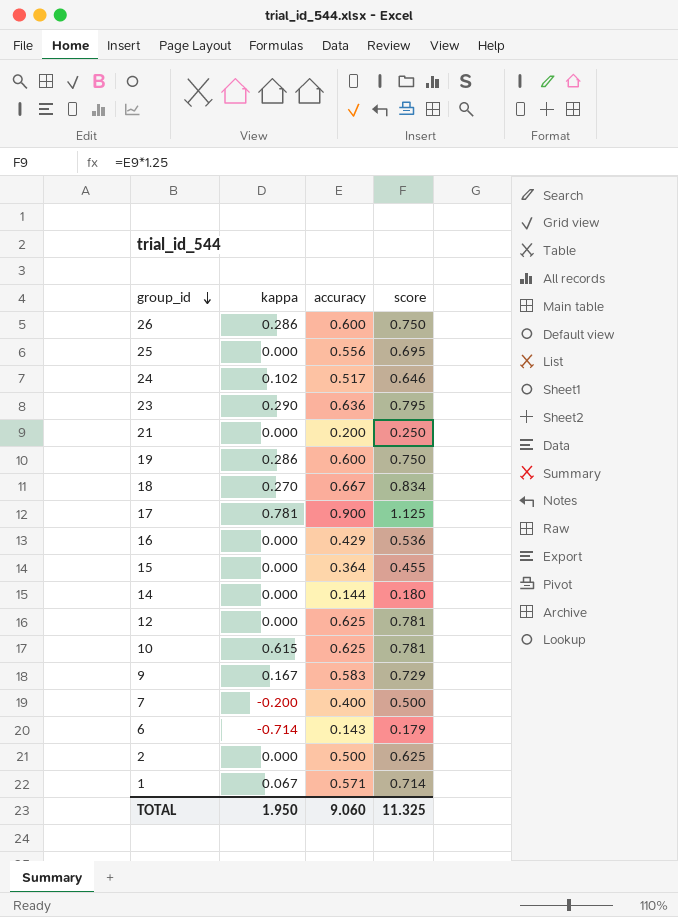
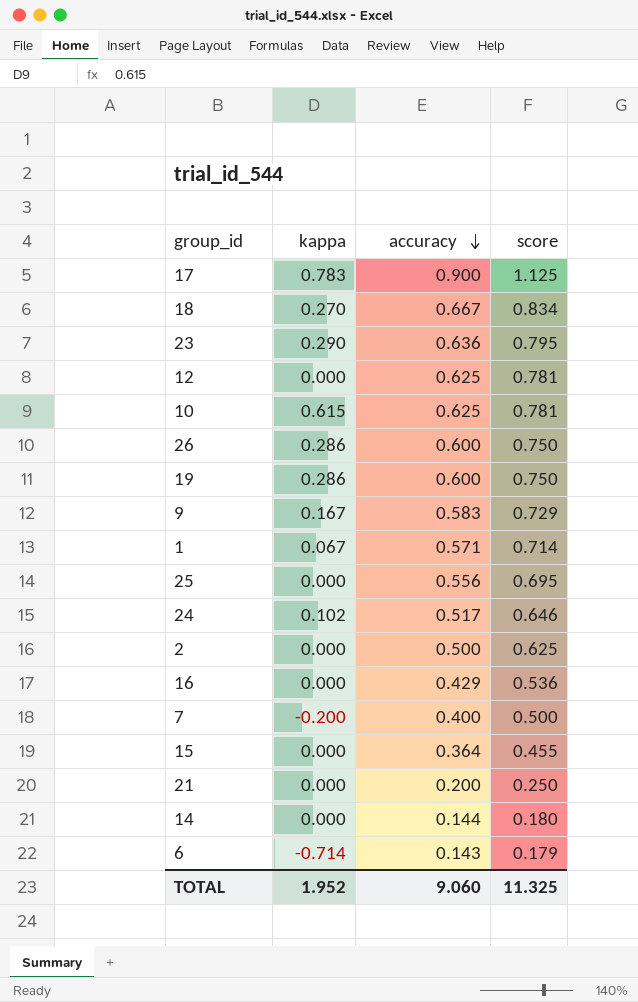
row order: group_id descending -> accuracy descending
17 | kappa: 0.781 -> 0.783
TOTAL | kappa: 1.950 -> 1.952

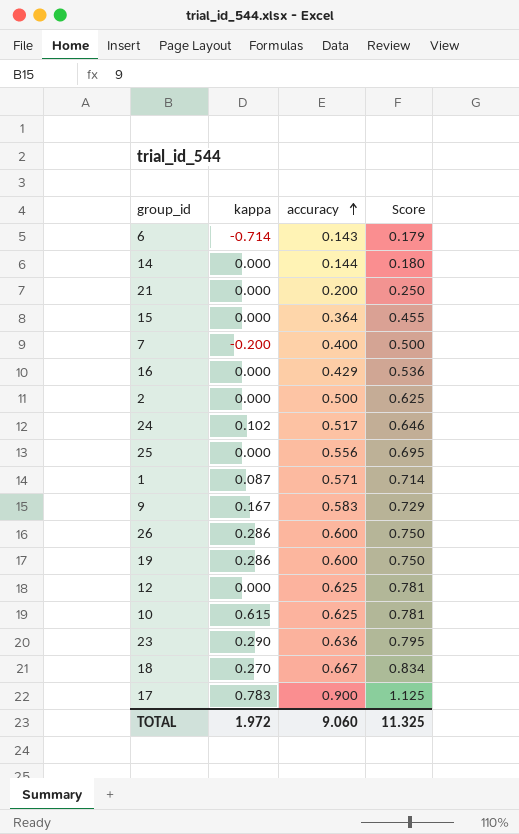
row order: accuracy descending -> accuracy ascending
column name: score -> Score
1 | kappa: 0.067 -> 0.087
TOTAL | kappa: 1.952 -> 1.972

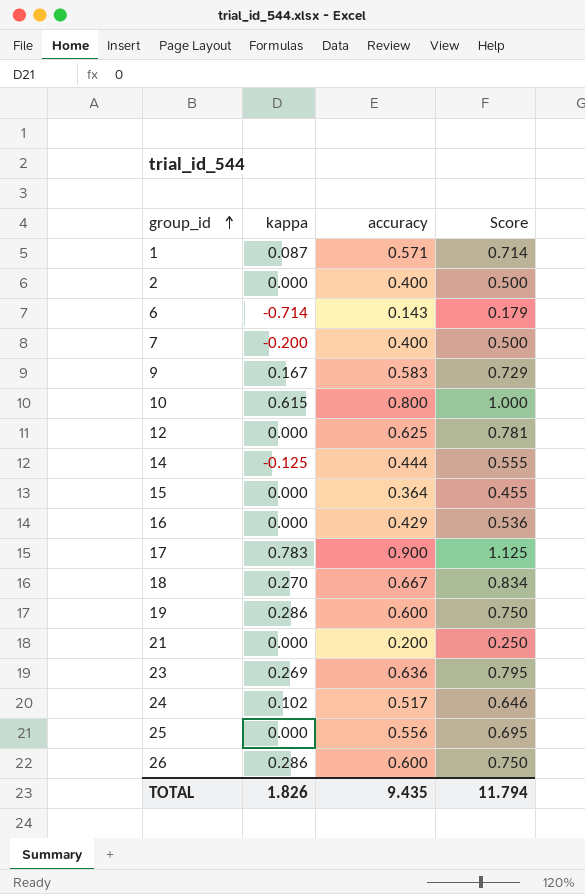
row order: accuracy ascending -> group_id ascending
2 | accuracy: 0.500 -> 0.400
2 | Score: 0.625 -> 0.500
10 | accuracy: 0.625 -> 0.800
10 | Score: 0.781 -> 1.000
14 | kappa: 0.000 -> -0.125
14 | accuracy: 0.144 -> 0.444
14 | Score: 0.180 -> 0.555
23 | kappa: 0.290 -> 0.269
TOTAL | kappa: 1.972 -> 1.826
TOTAL | accuracy: 9.060 -> 9.435
TOTAL | Score: 11.325 -> 11.794

